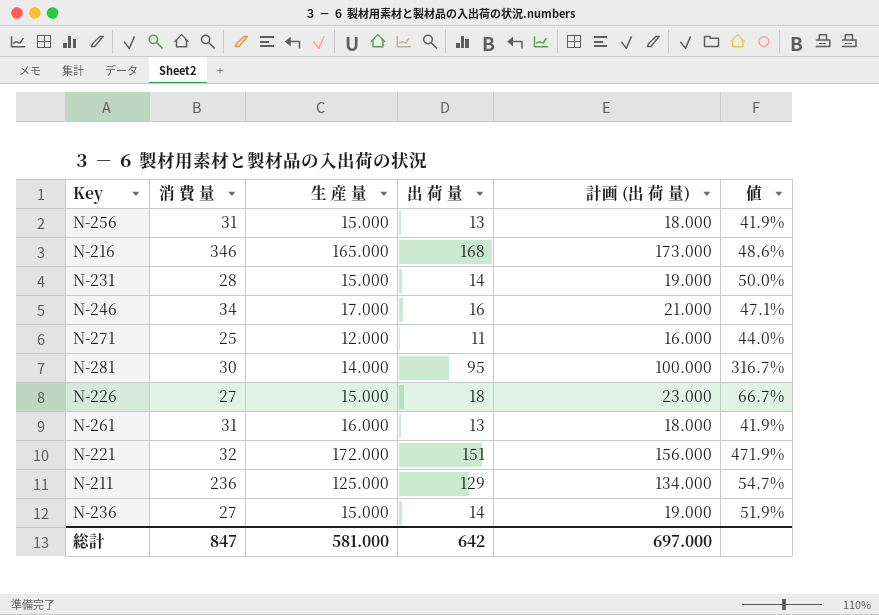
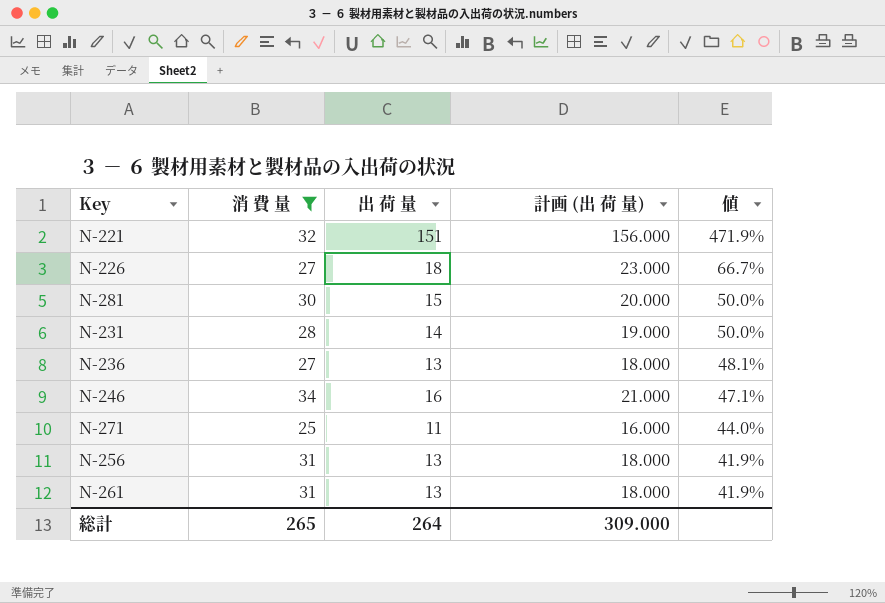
filter: none -> 消 費 量 <= 34
row order: none -> 値 descending
column 生 産 量 | position: 3 -> none
N-281 | 出 荷 量: 95 -> 15
N-281 | 計画 (出 荷 量): 100.000 -> 20.000
N-281 | 値: 316.7% -> 50.0%
N-236 | 出 荷 量: 14 -> 13
N-236 | 計画 (出 荷 量): 19.000 -> 18.000
N-236 | 値: 51.9% -> 48.1%
総計 | 消 費 量: 847 -> 265
総計 | 出 荷 量: 642 -> 264
総計 | 計画 (出 荷 量): 697.000 -> 309.000

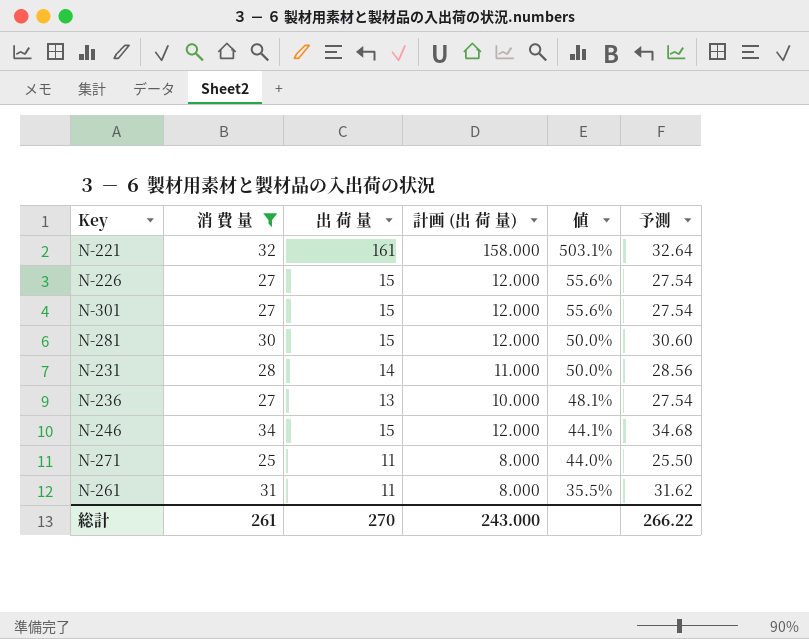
column 計画 (出 荷 量) | formula: [出 荷 量] + 5 -> [出 荷 量] - 3
column 予測 | formula: none -> [消 費 量] * 1.02
row N-256: 31 | 13 | 18.000 | 41.9% -> none
N-221 | 出 荷 量: 151 -> 161
N-221 | 値: 471.9% -> 503.1%
N-226 | 出 荷 量: 18 -> 15
N-226 | 値: 66.7% -> 55.6%
row N-301: none -> 27 | 15 | 12.000 | 55.6% | 27.54
N-246 | 出 荷 量: 16 -> 15
N-246 | 値: 47.1% -> 44.1%
N-261 | 出 荷 量: 13 -> 11
N-261 | 値: 41.9% -> 35.5%
総計 | 消 費 量: 265 -> 261
総計 | 出 荷 量: 264 -> 270
総計 | 計画 (出 荷 量): 309.000 -> 243.000

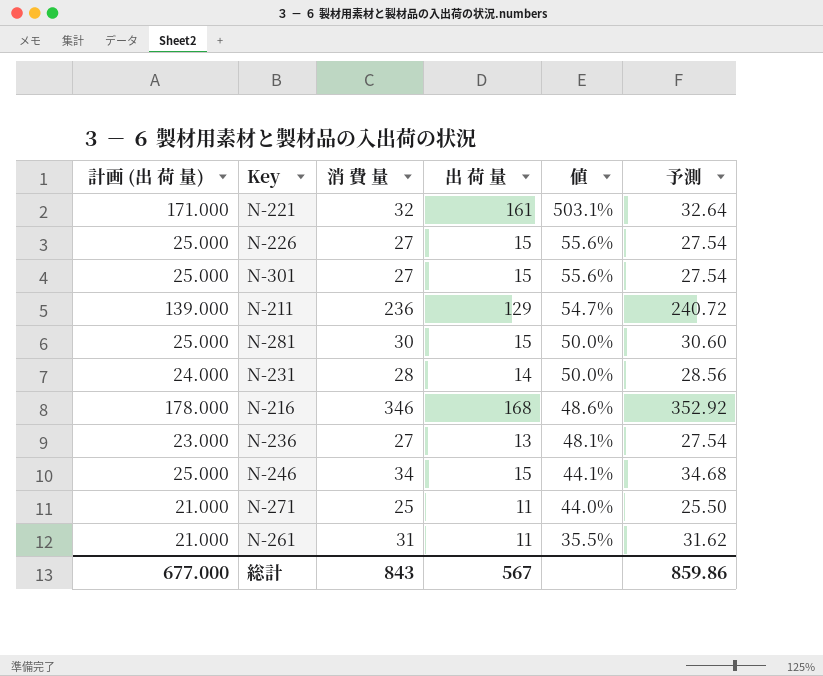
filter: 消 費 量 <= 34 -> none
column 計画 (出 荷 量) | formula: [出 荷 量] - 3 -> [出 荷 量] + 10
column 計画 (出 荷 量) | position: 4 -> 1
総計 | 計画 (出 荷 量): 243.000 -> 677.000
総計 | 消 費 量: 261 -> 843
総計 | 出 荷 量: 270 -> 567
総計 | 予測: 266.22 -> 859.86

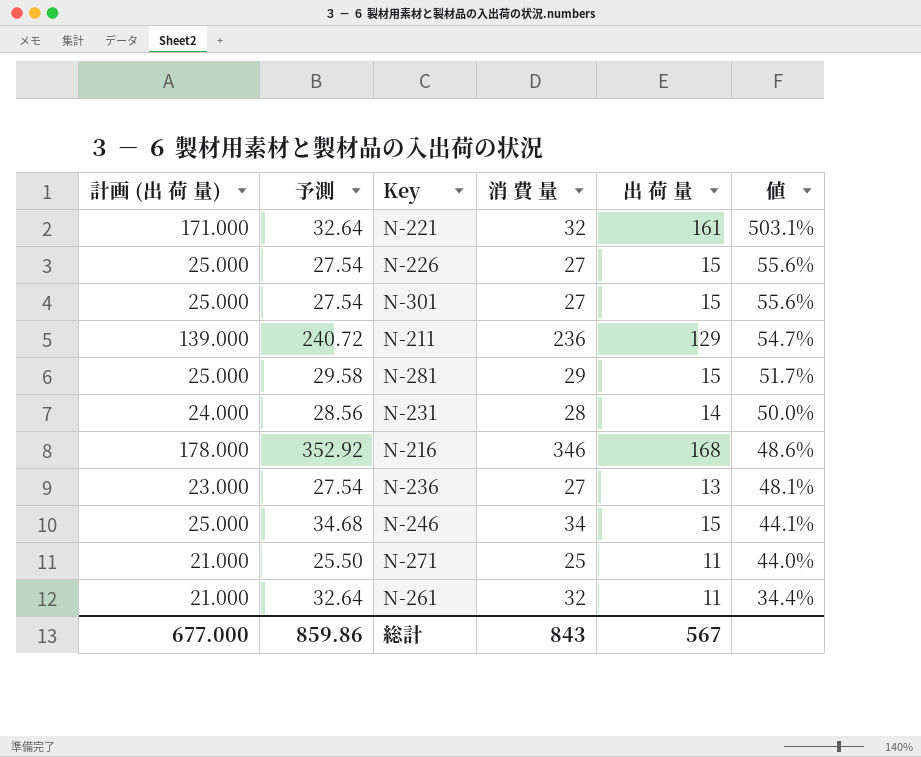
column 予測 | position: 6 -> 2
N-281 | 予測: 30.60 -> 29.58
N-281 | 消 費 量: 30 -> 29
N-281 | 値: 50.0% -> 51.7%
N-261 | 予測: 31.62 -> 32.64
N-261 | 消 費 量: 31 -> 32
N-261 | 値: 35.5% -> 34.4%

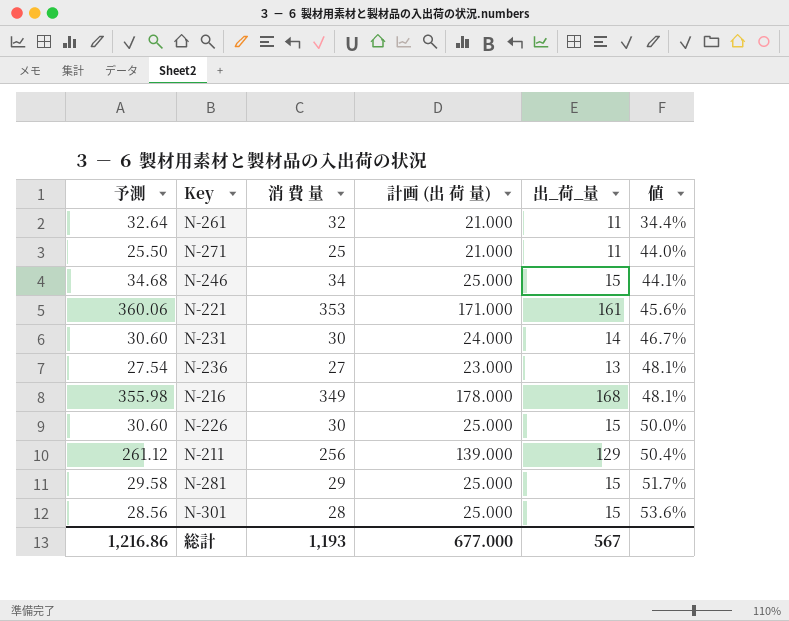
row order: 値 descending -> 値 ascending
column 計画 (出 荷 量) | position: 1 -> 4
column name: 出 荷 量 -> 出_荷_量
N-221 | 予測: 32.64 -> 360.06
N-221 | 消 費 量: 32 -> 353
N-221 | 値: 503.1% -> 45.6%
N-231 | 予測: 28.56 -> 30.60
N-231 | 消 費 量: 28 -> 30
N-231 | 値: 50.0% -> 46.7%
N-216 | 予測: 352.92 -> 355.98
N-216 | 消 費 量: 346 -> 349
N-216 | 値: 48.6% -> 48.1%
N-226 | 予測: 27.54 -> 30.60
N-226 | 消 費 量: 27 -> 30
N-226 | 値: 55.6% -> 50.0%
N-211 | 予測: 240.72 -> 261.12
N-211 | 消 費 量: 236 -> 256
N-211 | 値: 54.7% -> 50.4%
N-301 | 予測: 27.54 -> 28.56
N-301 | 消 費 量: 27 -> 28
N-301 | 値: 55.6% -> 53.6%
総計 | 予測: 859.86 -> 1,216.86
総計 | 消 費 量: 843 -> 1,193

